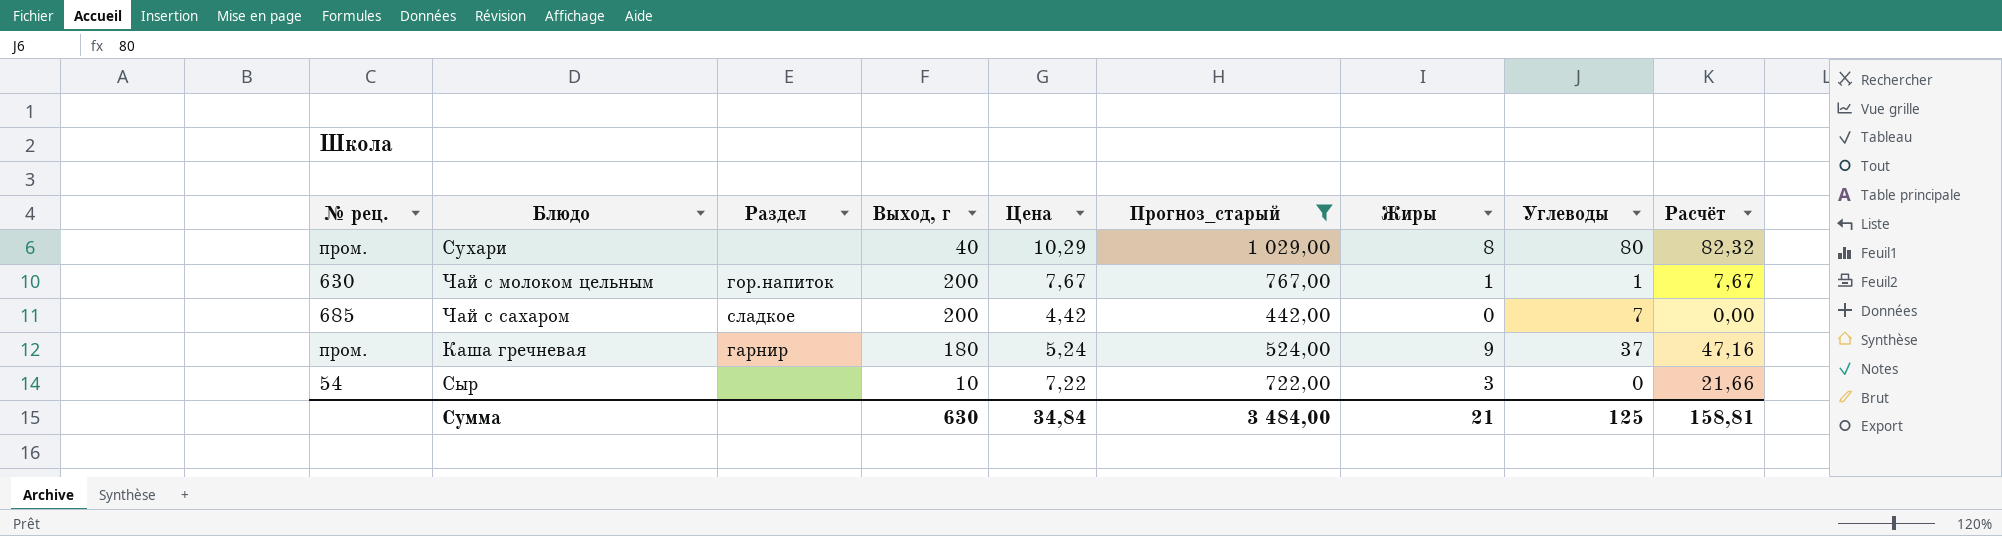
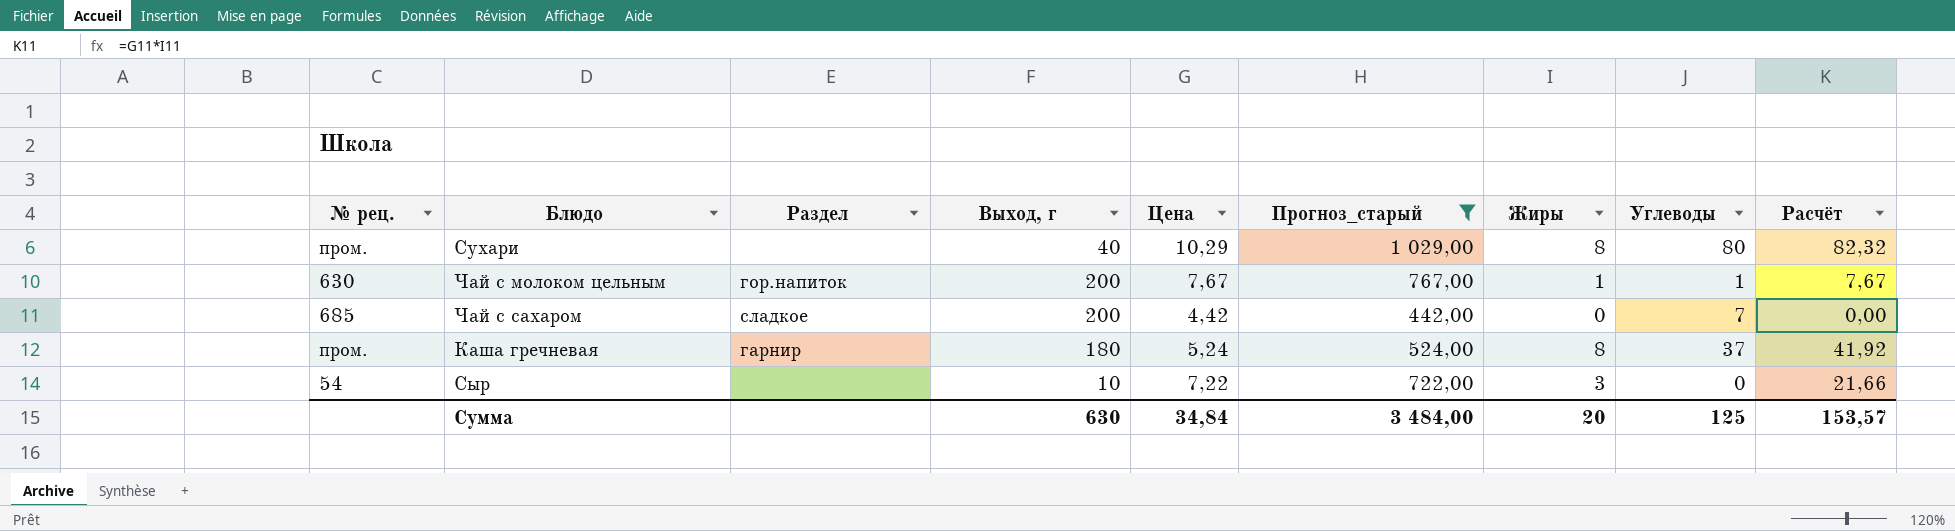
Каша гречневая | Жиры: 9 -> 8
Каша гречневая | Расчёт: 47,16 -> 41,92
Сумма | Жиры: 21 -> 20
Сумма | Расчёт: 158,81 -> 153,57

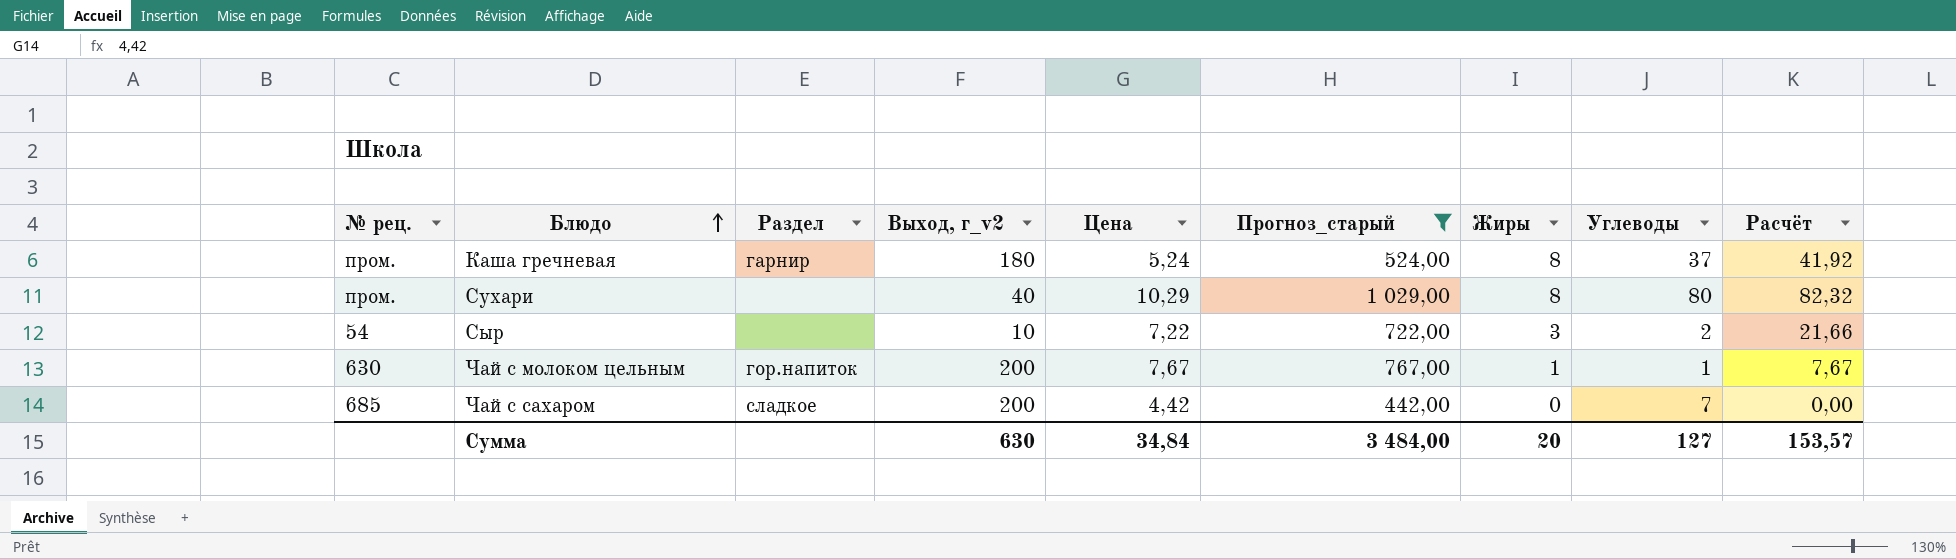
row order: none -> Блюдо ascending
column name: Выход, г -> Выход, г_v2
Сыр | Углеводы: 0 -> 2
Сумма | Углеводы: 125 -> 127

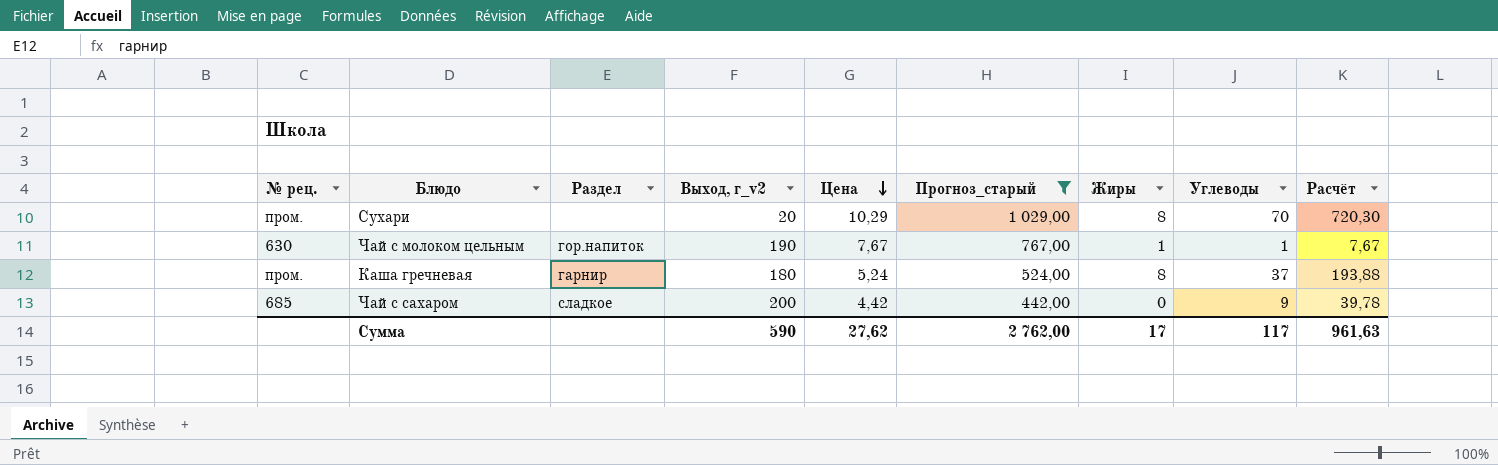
row order: Блюдо ascending -> Цена descending
column Расчёт | formula: [Цена] * [Жиры] -> [Цена] * [Углеводы]
row Сыр: 54 | none | 10 | 7,22 | 722,00 | 3 | 2 | 21,66 -> none
Сухари | Выход, г_v2: 40 -> 20
Сухари | Углеводы: 80 -> 70
Чай с молоком цельным | Выход, г_v2: 200 -> 190
Чай с сахаром | Углеводы: 7 -> 9
Сумма | Выход, г_v2: 630 -> 590
Сумма | Цена: 34,84 -> 27,62
Сумма | Прогноз_старый: 3 484,00 -> 2 762,00
Сумма | Жиры: 20 -> 17
Сумма | Углеводы: 127 -> 117
Сумма | Расчёт: 153,57 -> 961,63

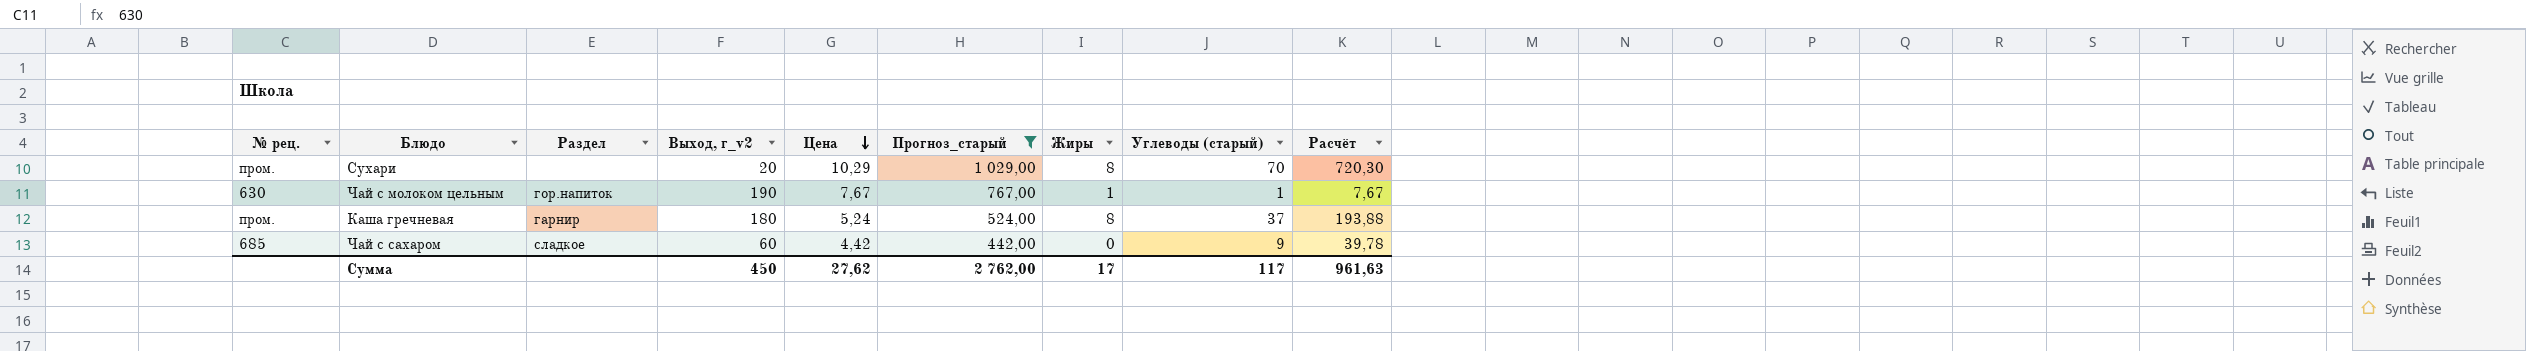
column name: Углеводы -> Углеводы (старый)
Чай с сахаром | Выход, г_v2: 200 -> 60
Сумма | Выход, г_v2: 590 -> 450

